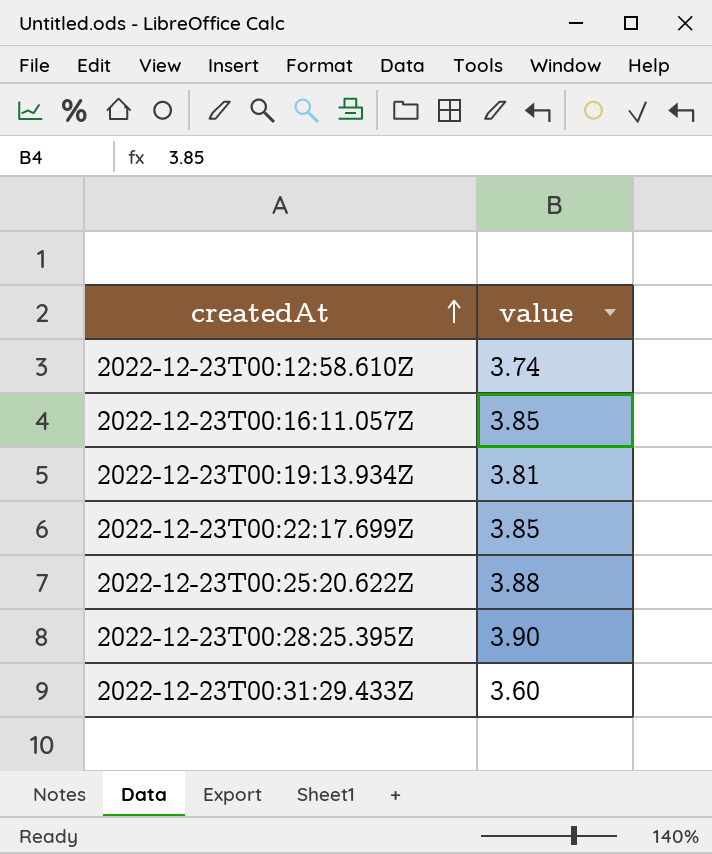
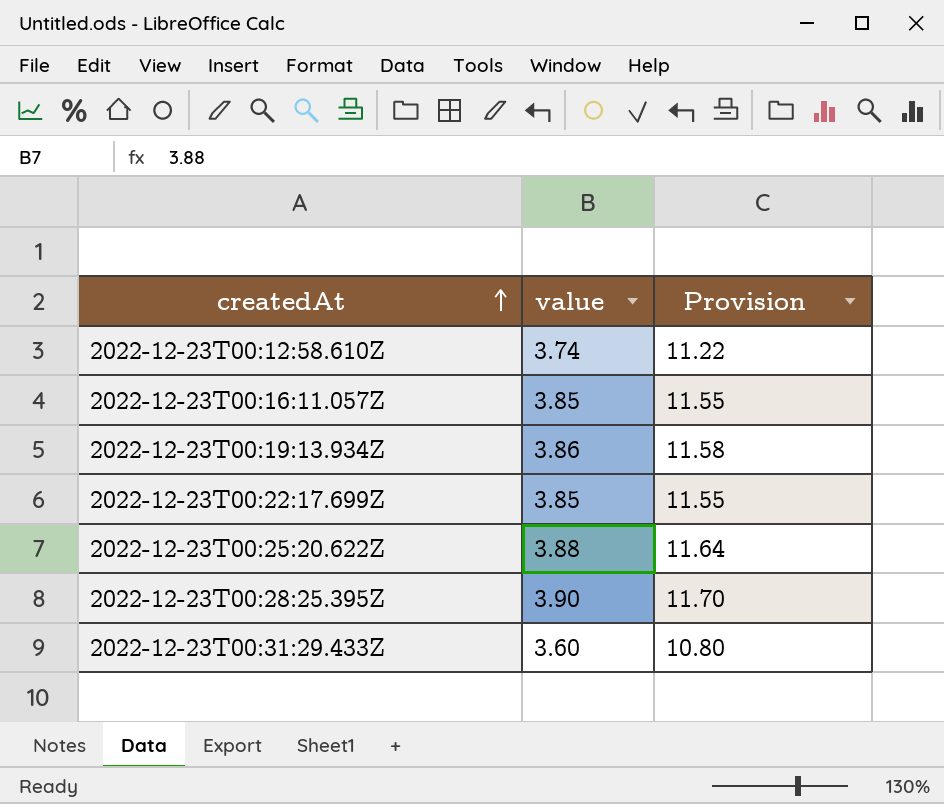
column Provision | formula: none -> [value] * 3
2022-12-23T00:19:13.934Z | value: 3.81 -> 3.86

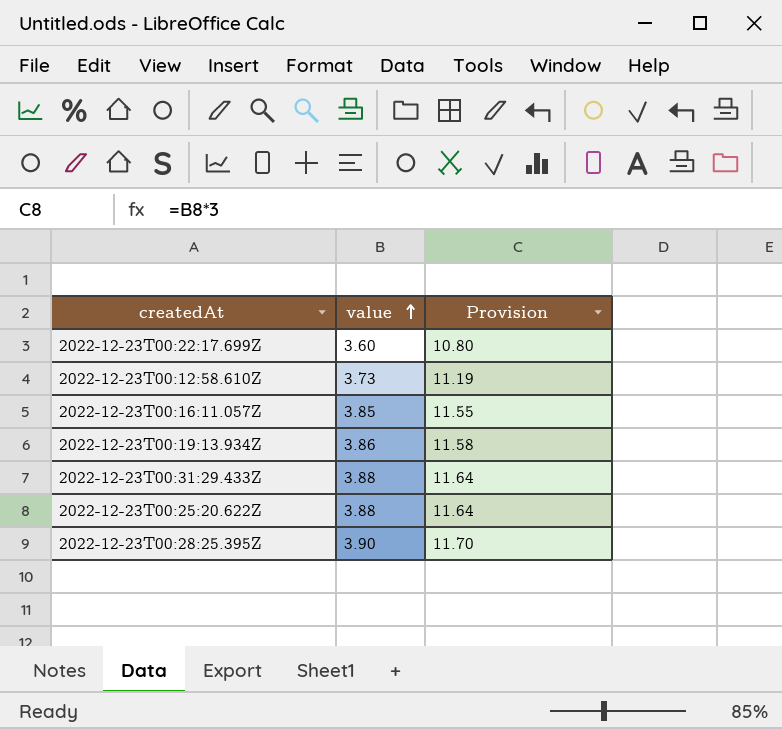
row order: createdAt ascending -> value ascending
2022-12-23T00:22:17.699Z | value: 3.85 -> 3.60
2022-12-23T00:22:17.699Z | Provision: 11.55 -> 10.80
2022-12-23T00:12:58.610Z | value: 3.74 -> 3.73
2022-12-23T00:12:58.610Z | Provision: 11.22 -> 11.19
2022-12-23T00:31:29.433Z | value: 3.60 -> 3.88
2022-12-23T00:31:29.433Z | Provision: 10.80 -> 11.64

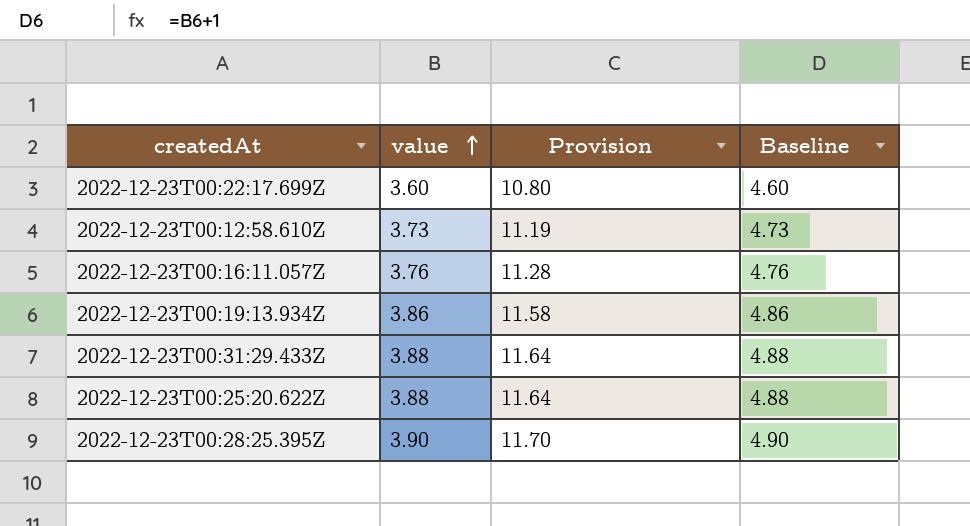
column Baseline | formula: none -> [value] + 1
2022-12-23T00:16:11.057Z | value: 3.85 -> 3.76
2022-12-23T00:16:11.057Z | Provision: 11.55 -> 11.28

